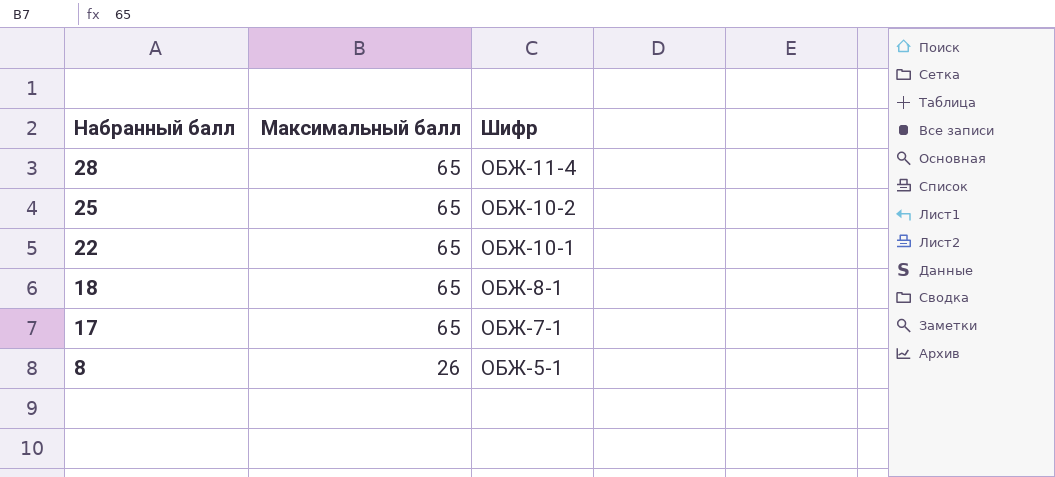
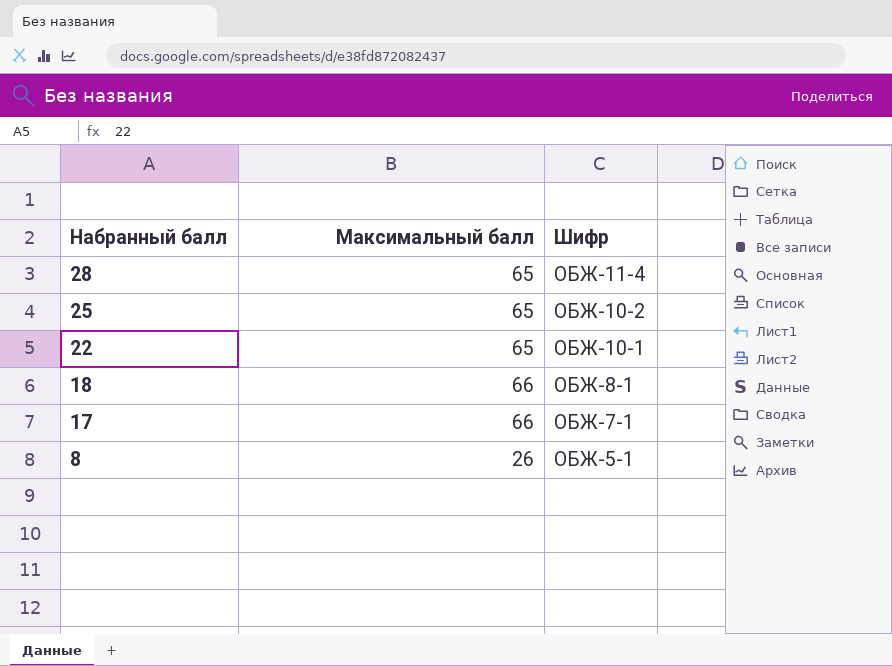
18 | Максимальный балл: 65 -> 66
17 | Максимальный балл: 65 -> 66

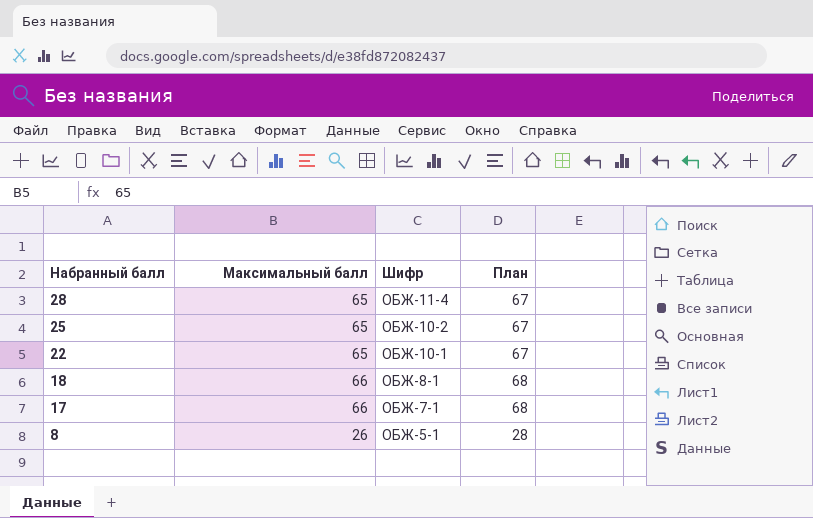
column План | formula: none -> [Максимальный балл] + 2

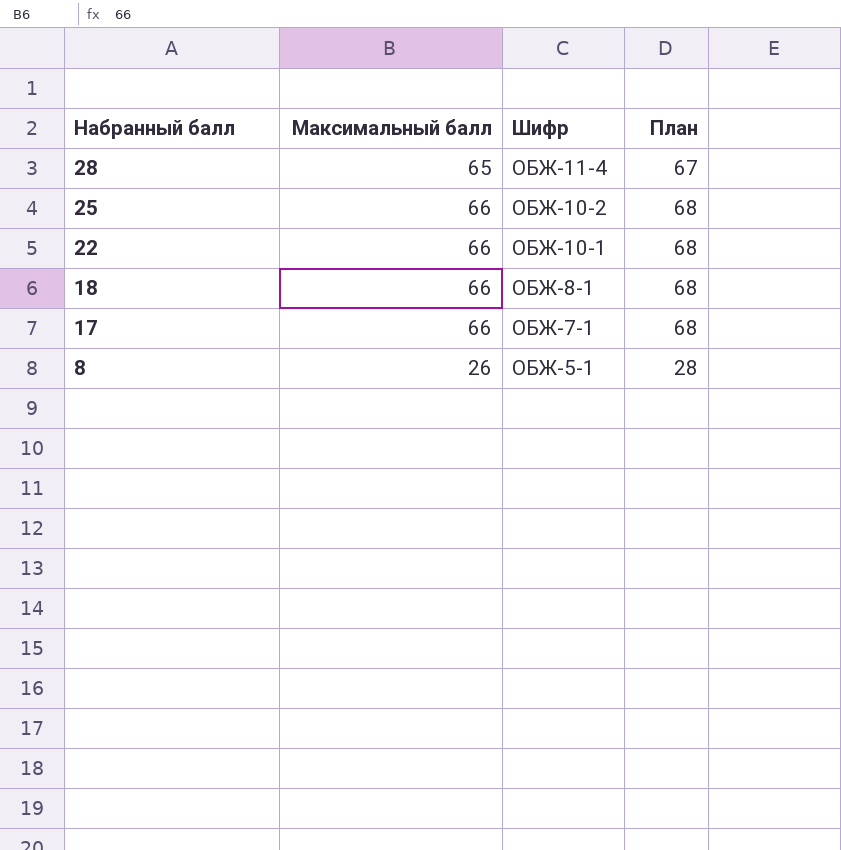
25 | Максимальный балл: 65 -> 66
25 | План: 67 -> 68
22 | Максимальный балл: 65 -> 66
22 | План: 67 -> 68

